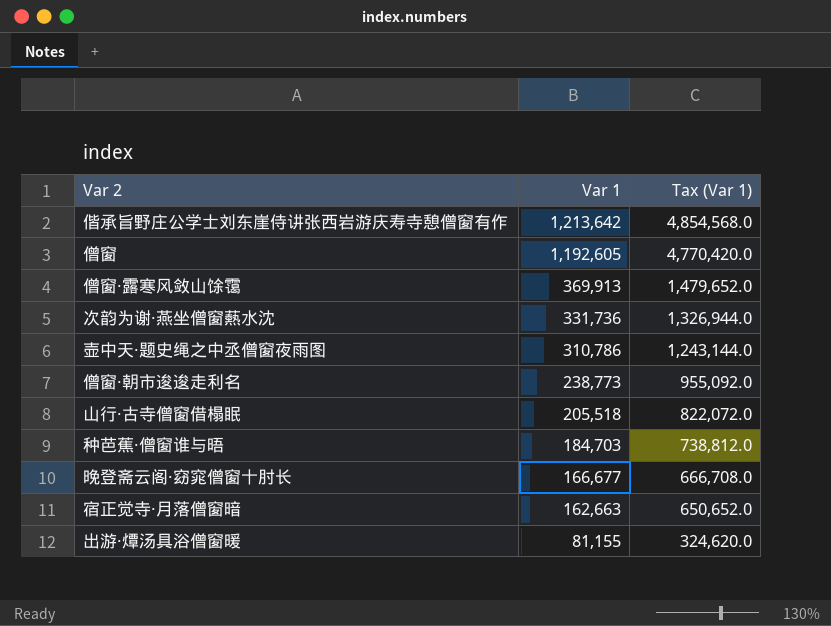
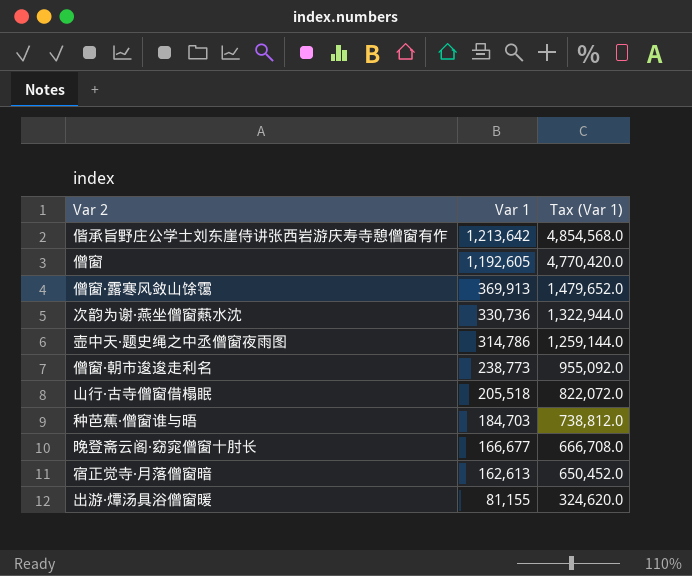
次韵为谢·燕坐僧窗爇水沈 | Var 1: 331,736 -> 330,736
次韵为谢·燕坐僧窗爇水沈 | Tax (Var 1): 1,326,944.0 -> 1,322,944.0
壶中天·题史绳之中丞僧窗夜雨图 | Var 1: 310,786 -> 314,786
壶中天·题史绳之中丞僧窗夜雨图 | Tax (Var 1): 1,243,144.0 -> 1,259,144.0
宿正觉寺·月落僧窗暗 | Var 1: 162,663 -> 162,613
宿正觉寺·月落僧窗暗 | Tax (Var 1): 650,652.0 -> 650,452.0

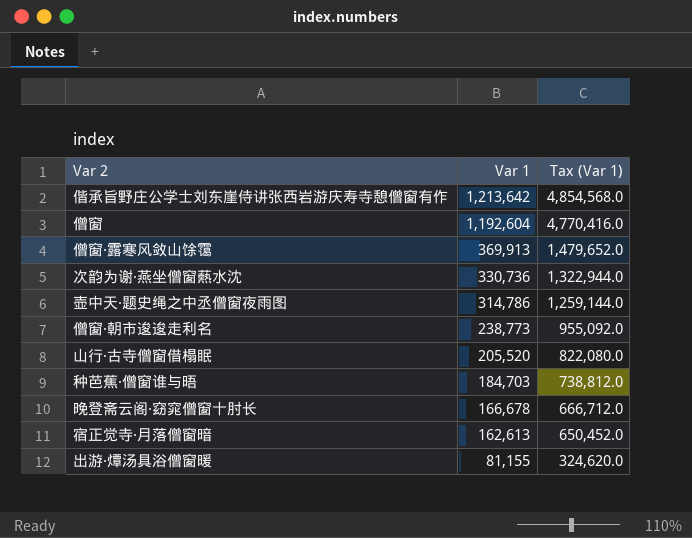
僧窗 | Var 1: 1,192,605 -> 1,192,604
僧窗 | Tax (Var 1): 4,770,420.0 -> 4,770,416.0
山行·古寺僧窗借榻眠 | Var 1: 205,518 -> 205,520
山行·古寺僧窗借榻眠 | Tax (Var 1): 822,072.0 -> 822,080.0
晚登斋云阁·窈窕僧窗十肘长 | Var 1: 166,677 -> 166,678
晚登斋云阁·窈窕僧窗十肘长 | Tax (Var 1): 666,708.0 -> 666,712.0

